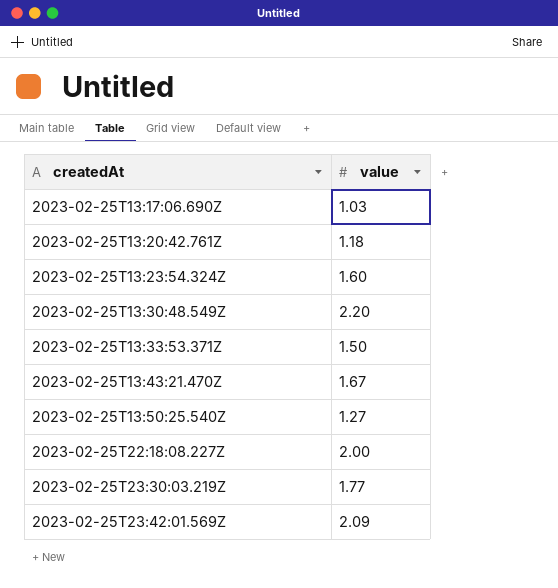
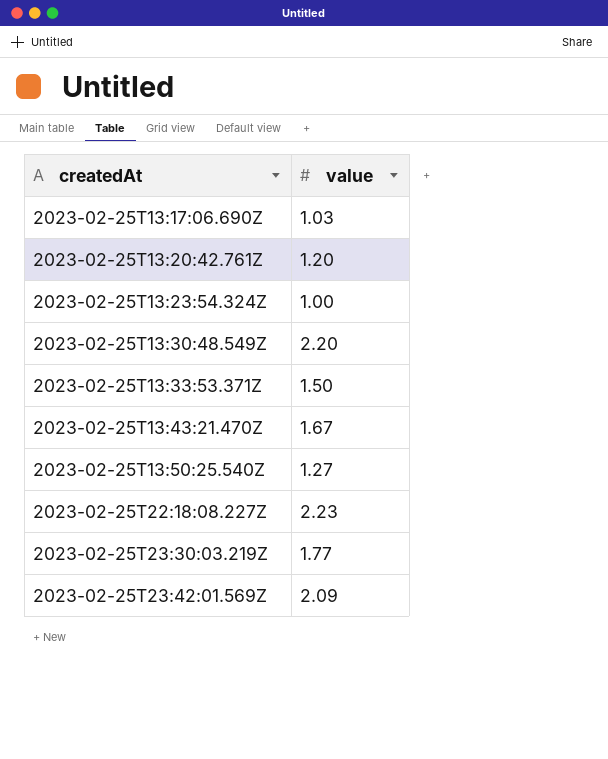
2023-02-25T13:20:42.761Z | value: 1.18 -> 1.20
2023-02-25T13:23:54.324Z | value: 1.60 -> 1.00
2023-02-25T22:18:08.227Z | value: 2.00 -> 2.23

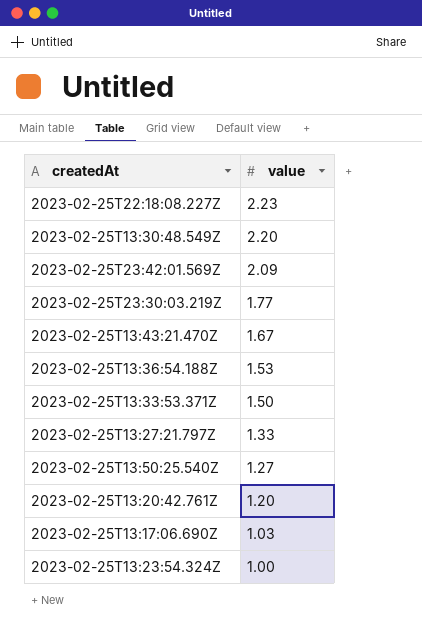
row order: createdAt ascending -> value descending
row 2023-02-25T13:36:54.188Z: none -> 1.53
row 2023-02-25T13:27:21.797Z: none -> 1.33

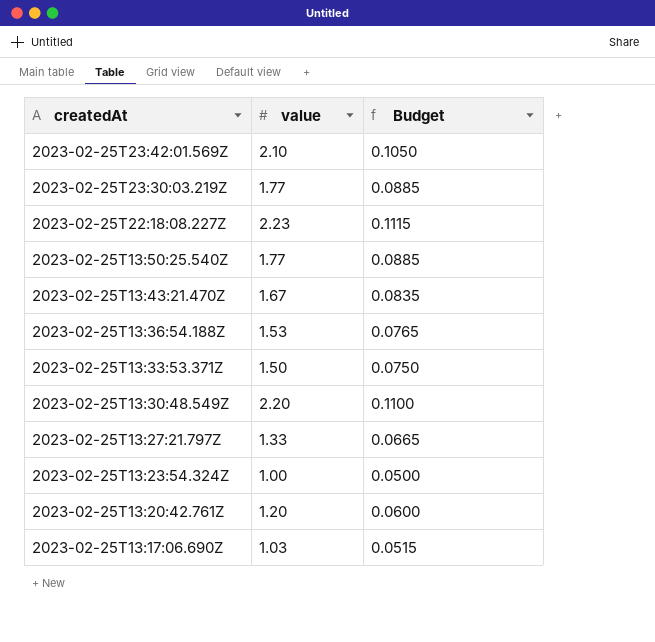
row order: value descending -> createdAt descending
column Budget | formula: none -> [value] * 0.05
2023-02-25T23:42:01.569Z | value: 2.09 -> 2.10
2023-02-25T13:50:25.540Z | value: 1.27 -> 1.77

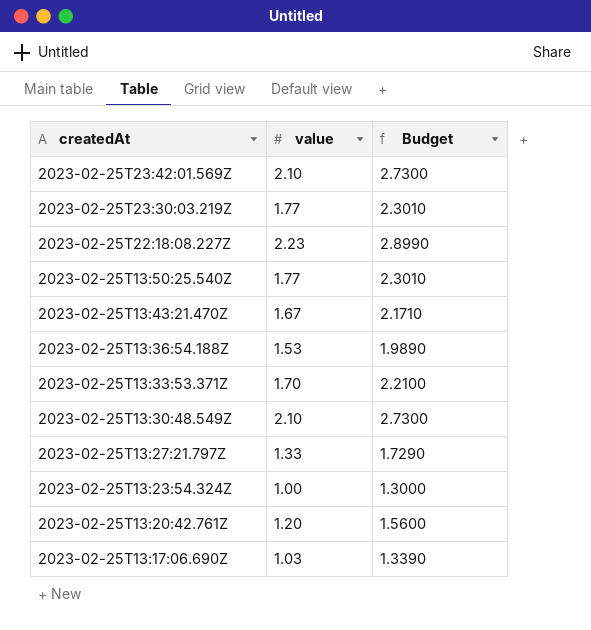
column Budget | formula: [value] * 0.05 -> [value] * 1.3
2023-02-25T13:33:53.371Z | value: 1.50 -> 1.70
2023-02-25T13:30:48.549Z | value: 2.20 -> 2.10

